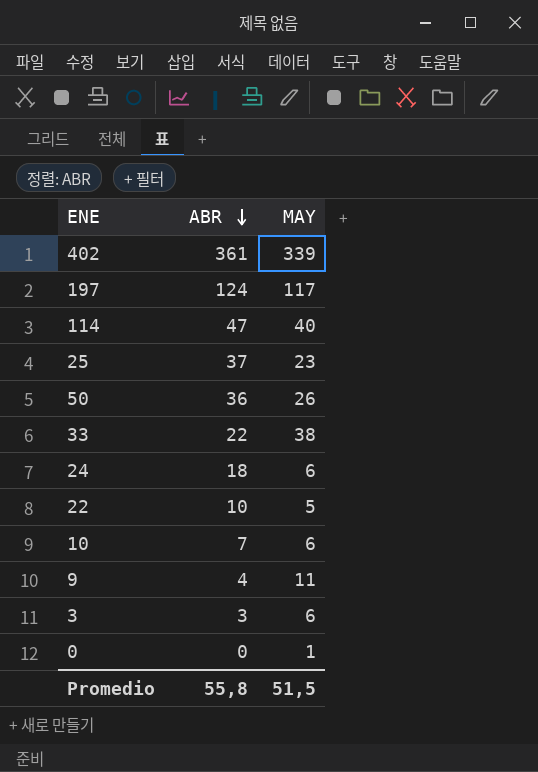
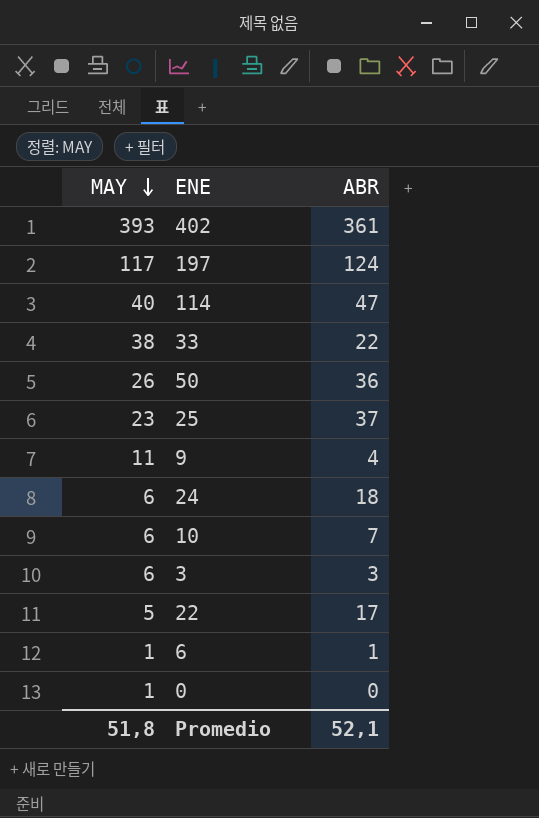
row order: ABR descending -> MAY descending
column MAY | position: 3 -> 1
402 | MAY: 339 -> 393
22 | ABR: 10 -> 17
row 6: none -> 1 | 1
Promedio | MAY: 51,5 -> 51,8
Promedio | ABR: 55,8 -> 52,1

